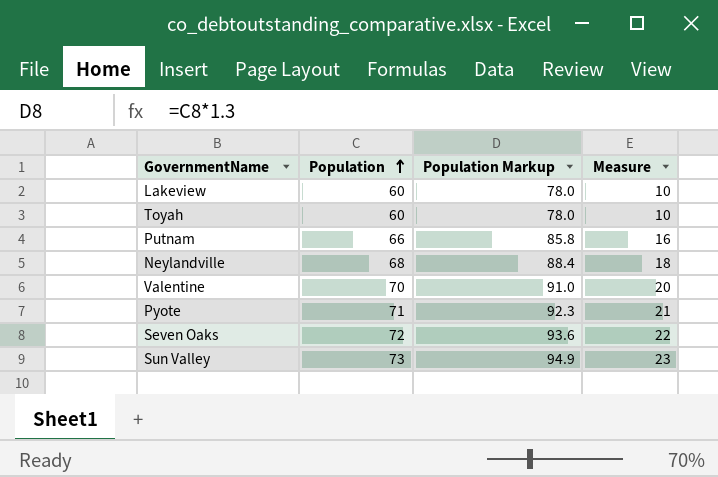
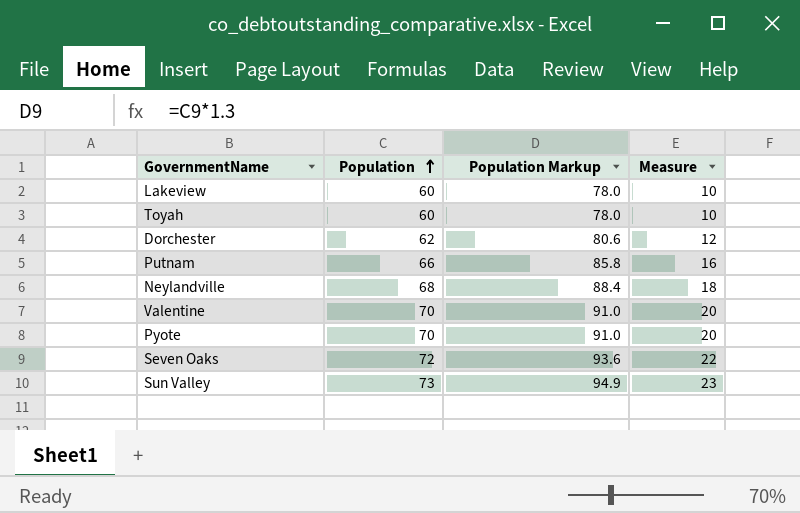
row Dorchester: none -> 62 | 80.6 | 12
Pyote | Population: 71 -> 70
Pyote | Population Markup: 92.3 -> 91.0
Pyote | Measure: 21 -> 20

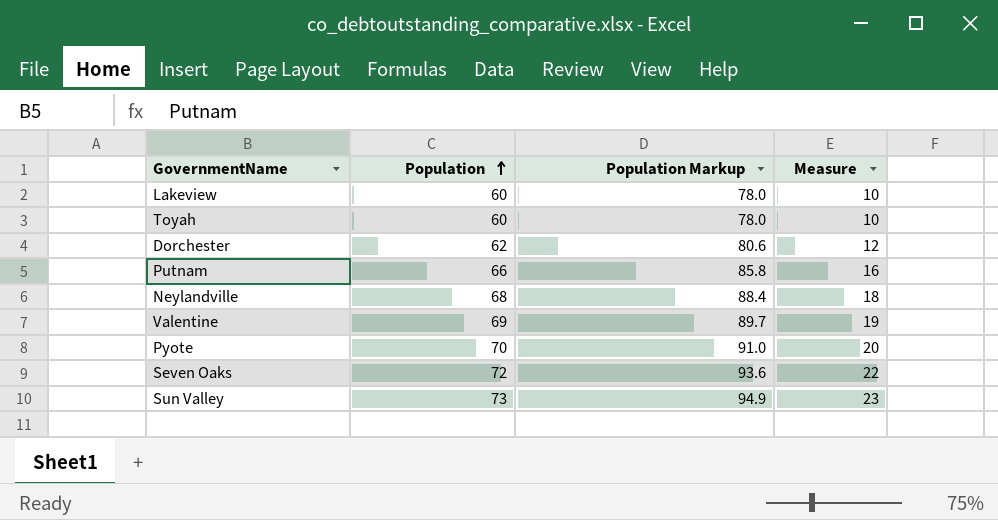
Valentine | Population: 70 -> 69
Valentine | Population Markup: 91.0 -> 89.7
Valentine | Measure: 20 -> 19

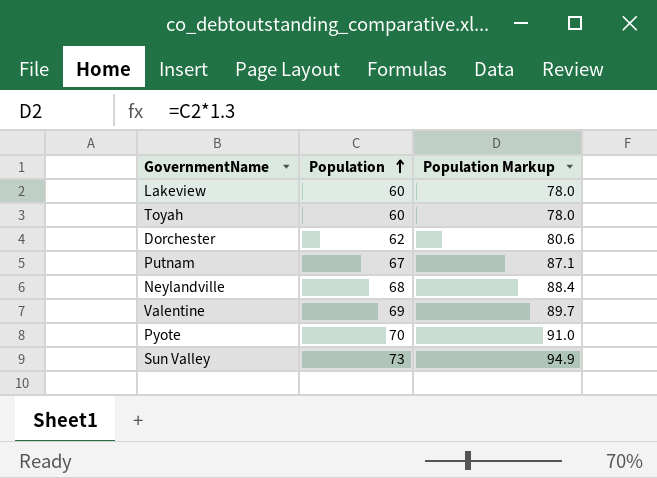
column Measure | formula: [Population] - 50 -> none
row Seven Oaks: 72 | 93.6 | 22 -> none
Putnam | Population: 66 -> 67
Putnam | Population Markup: 85.8 -> 87.1

